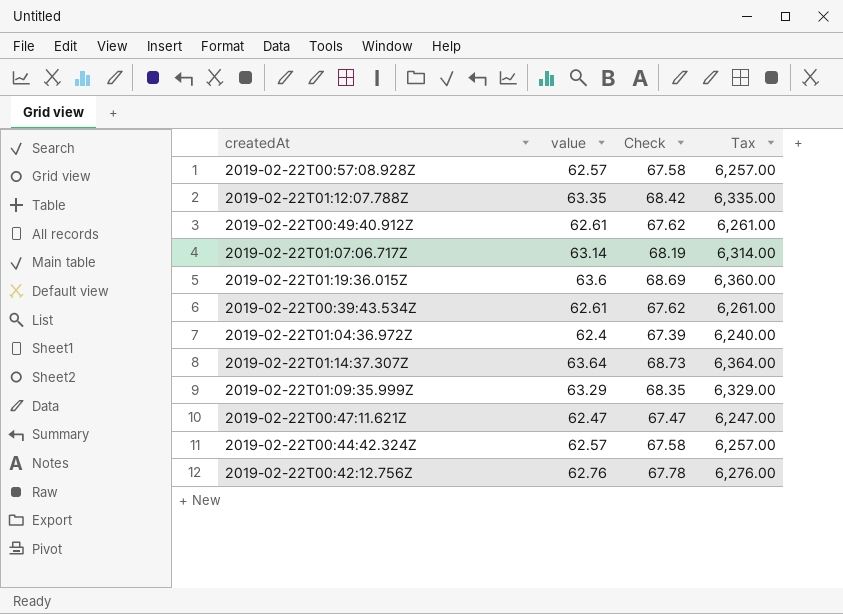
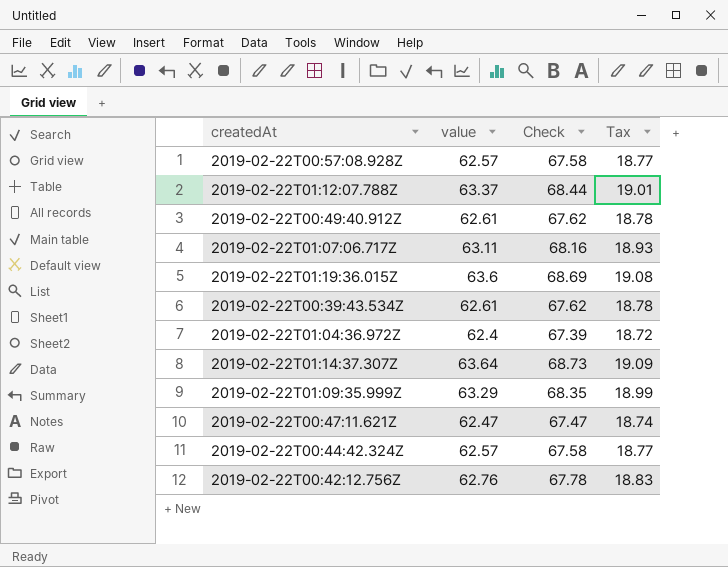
column Tax | formula: [value] * 100 -> [value] * 0.3
2019-02-22T01:12:07.788Z | value: 63.35 -> 63.37
2019-02-22T01:12:07.788Z | Check: 68.42 -> 68.44
2019-02-22T01:07:06.717Z | value: 63.14 -> 63.11
2019-02-22T01:07:06.717Z | Check: 68.19 -> 68.16

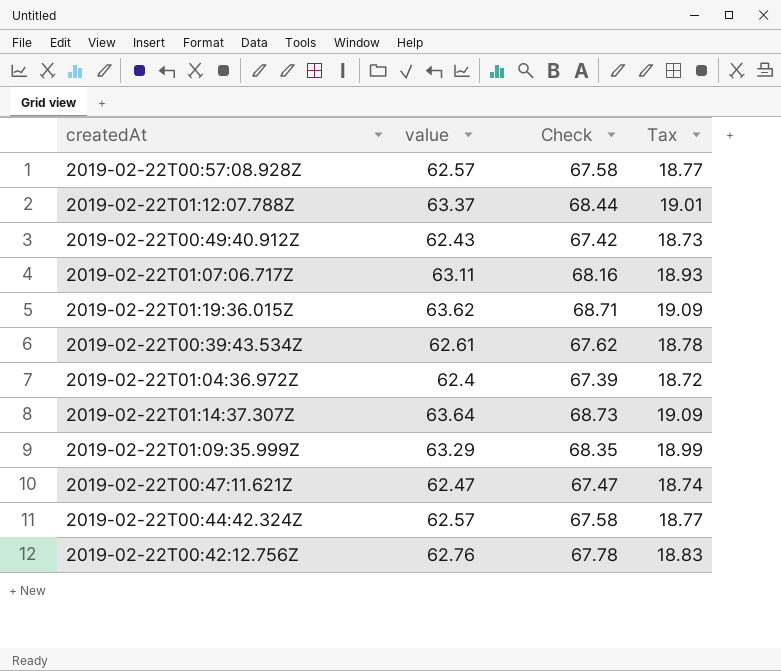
2019-02-22T00:49:40.912Z | value: 62.61 -> 62.43
2019-02-22T00:49:40.912Z | Check: 67.62 -> 67.42
2019-02-22T00:49:40.912Z | Tax: 18.78 -> 18.73
2019-02-22T01:19:36.015Z | value: 63.6 -> 63.62
2019-02-22T01:19:36.015Z | Check: 68.69 -> 68.71
2019-02-22T01:19:36.015Z | Tax: 19.08 -> 19.09

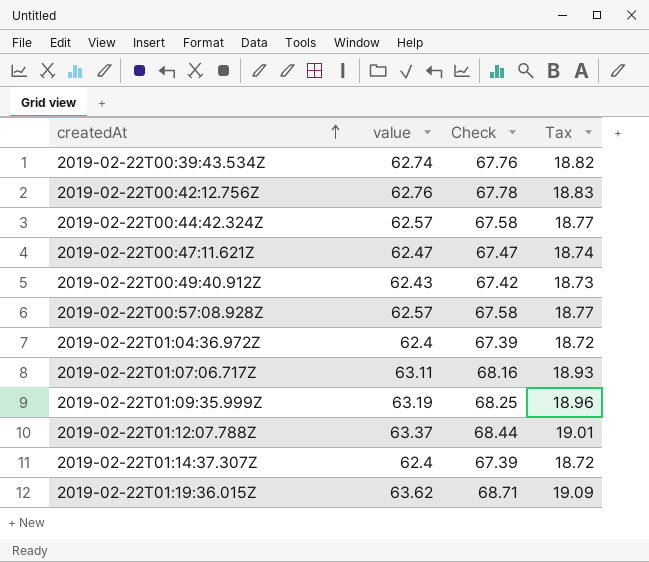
row order: none -> createdAt ascending
2019-02-22T00:39:43.534Z | value: 62.61 -> 62.74
2019-02-22T00:39:43.534Z | Check: 67.62 -> 67.76
2019-02-22T00:39:43.534Z | Tax: 18.78 -> 18.82
2019-02-22T01:09:35.999Z | value: 63.29 -> 63.19
2019-02-22T01:09:35.999Z | Check: 68.35 -> 68.25
2019-02-22T01:09:35.999Z | Tax: 18.99 -> 18.96
2019-02-22T01:14:37.307Z | value: 63.64 -> 62.4
2019-02-22T01:14:37.307Z | Check: 68.73 -> 67.39
2019-02-22T01:14:37.307Z | Tax: 19.09 -> 18.72

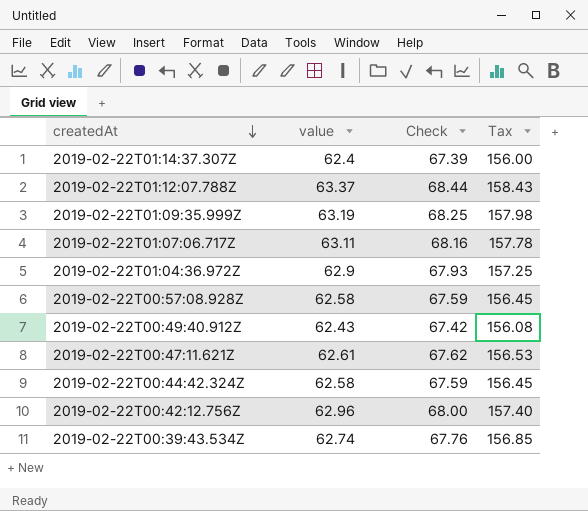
row order: createdAt ascending -> createdAt descending
column Tax | formula: [value] * 0.3 -> [value] * 2.5
row 2019-02-22T01:19:36.015Z: 63.62 | 68.71 | 19.09 -> none
2019-02-22T01:04:36.972Z | value: 62.4 -> 62.9
2019-02-22T01:04:36.972Z | Check: 67.39 -> 67.93
2019-02-22T00:57:08.928Z | value: 62.57 -> 62.58
2019-02-22T00:57:08.928Z | Check: 67.58 -> 67.59
2019-02-22T00:47:11.621Z | value: 62.47 -> 62.61
2019-02-22T00:47:11.621Z | Check: 67.47 -> 67.62
2019-02-22T00:44:42.324Z | value: 62.57 -> 62.58
2019-02-22T00:44:42.324Z | Check: 67.58 -> 67.59
2019-02-22T00:42:12.756Z | value: 62.76 -> 62.96
2019-02-22T00:42:12.756Z | Check: 67.78 -> 68.00

